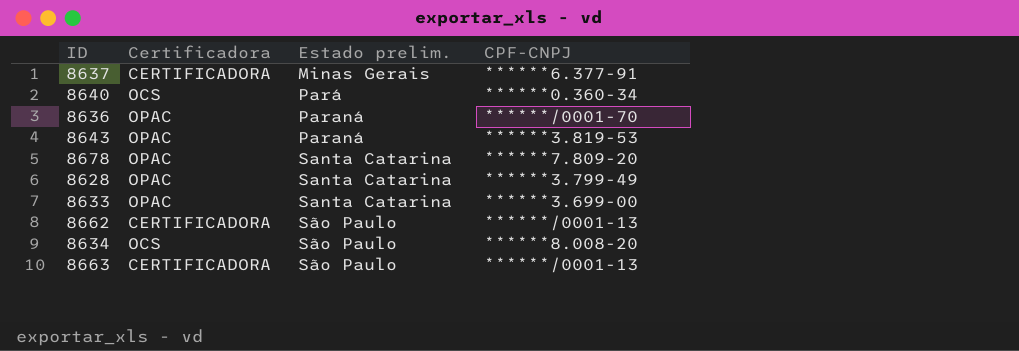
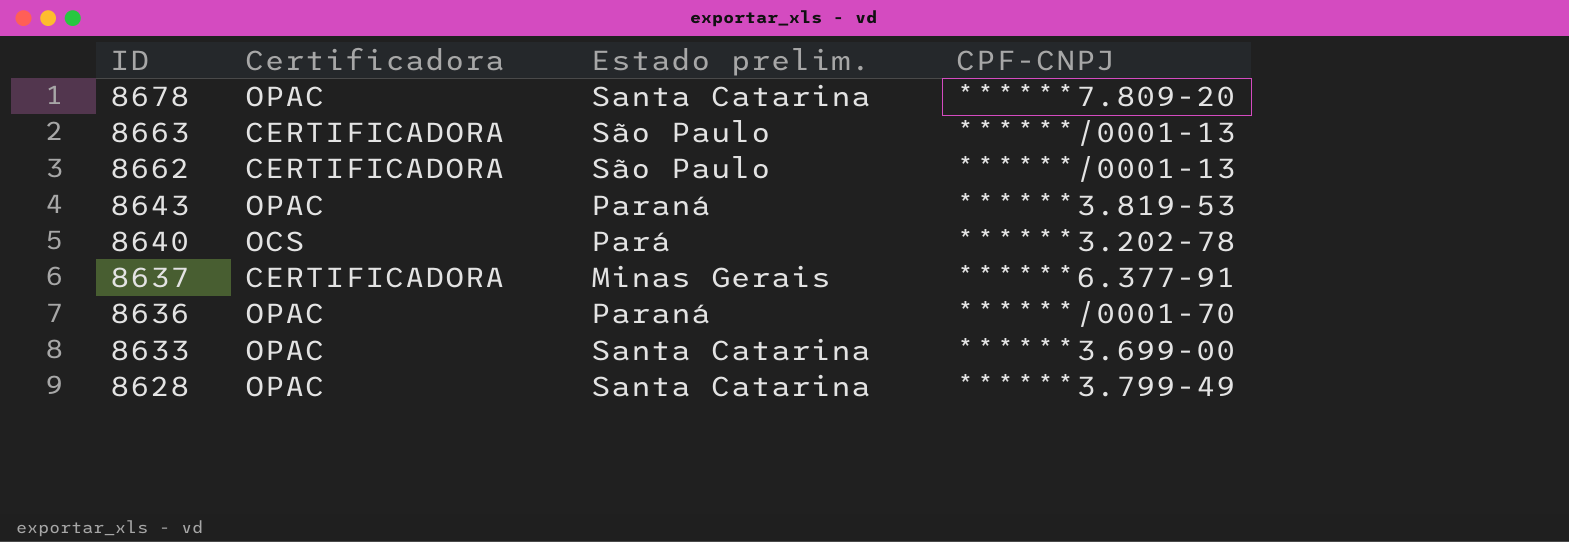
row order: Estado prelim. ascending -> ID descending
row 8634: OCS | São Paulo | ******8.008-20 -> none
8640 | CPF-CNPJ: ******0.360-34 -> ******3.202-78

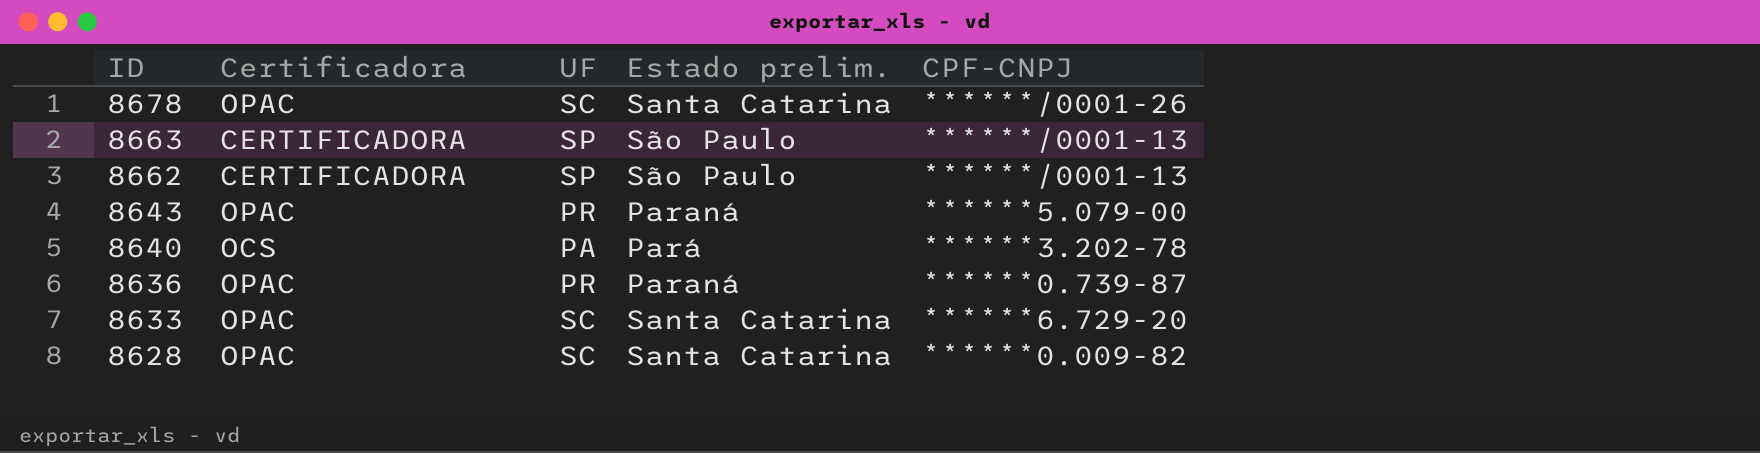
column UF | position: none -> 3
row 8637: CERTIFICADORA | Minas Gerais | ******6.377-91 -> none
8678 | CPF-CNPJ: ******7.809-20 -> ******/0001-26
8643 | CPF-CNPJ: ******3.819-53 -> ******5.079-00
8636 | CPF-CNPJ: ******/0001-70 -> ******0.739-87
8633 | CPF-CNPJ: ******3.699-00 -> ******6.729-20
8628 | CPF-CNPJ: ******3.799-49 -> ******0.009-82

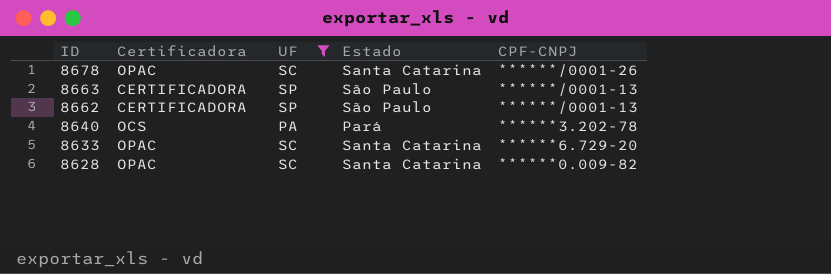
filter: none -> UF != PR
column name: Estado prelim. -> Estado

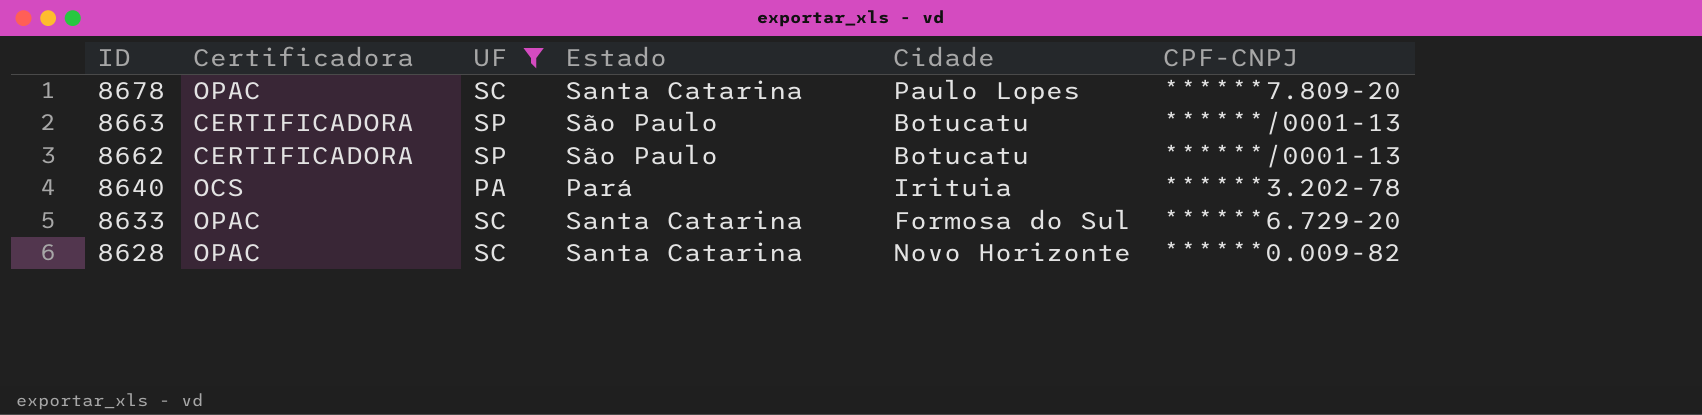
column Cidade | position: none -> 5
8678 | CPF-CNPJ: ******/0001-26 -> ******7.809-20

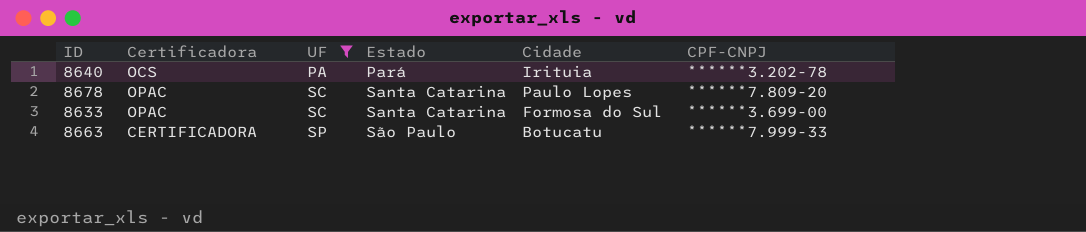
row order: ID descending -> UF ascending
row 8662: CERTIFICADORA | SP | São Paulo | Botucatu | ******/0001-13 -> none
row 8628: OPAC | SC | Santa Catarina | Novo Horizonte | ******0.009-82 -> none
8633 | CPF-CNPJ: ******6.729-20 -> ******3.699-00
8663 | CPF-CNPJ: ******/0001-13 -> ******7.999-33

